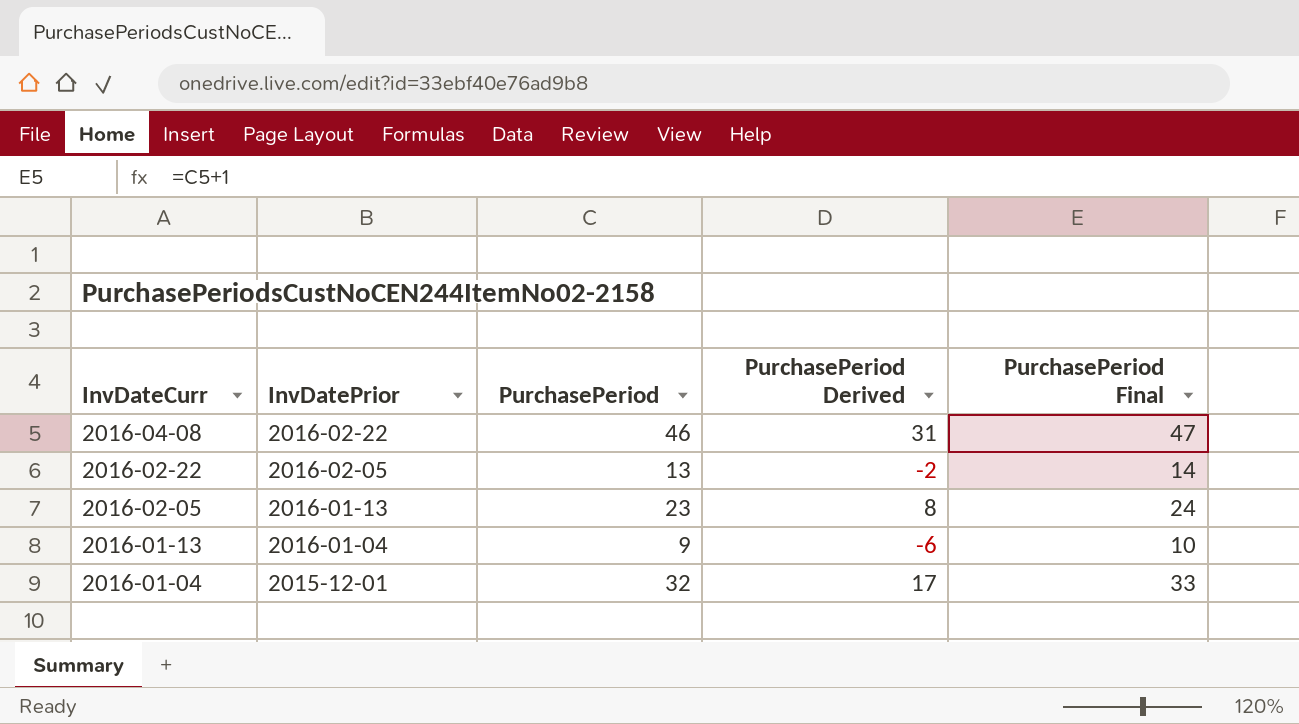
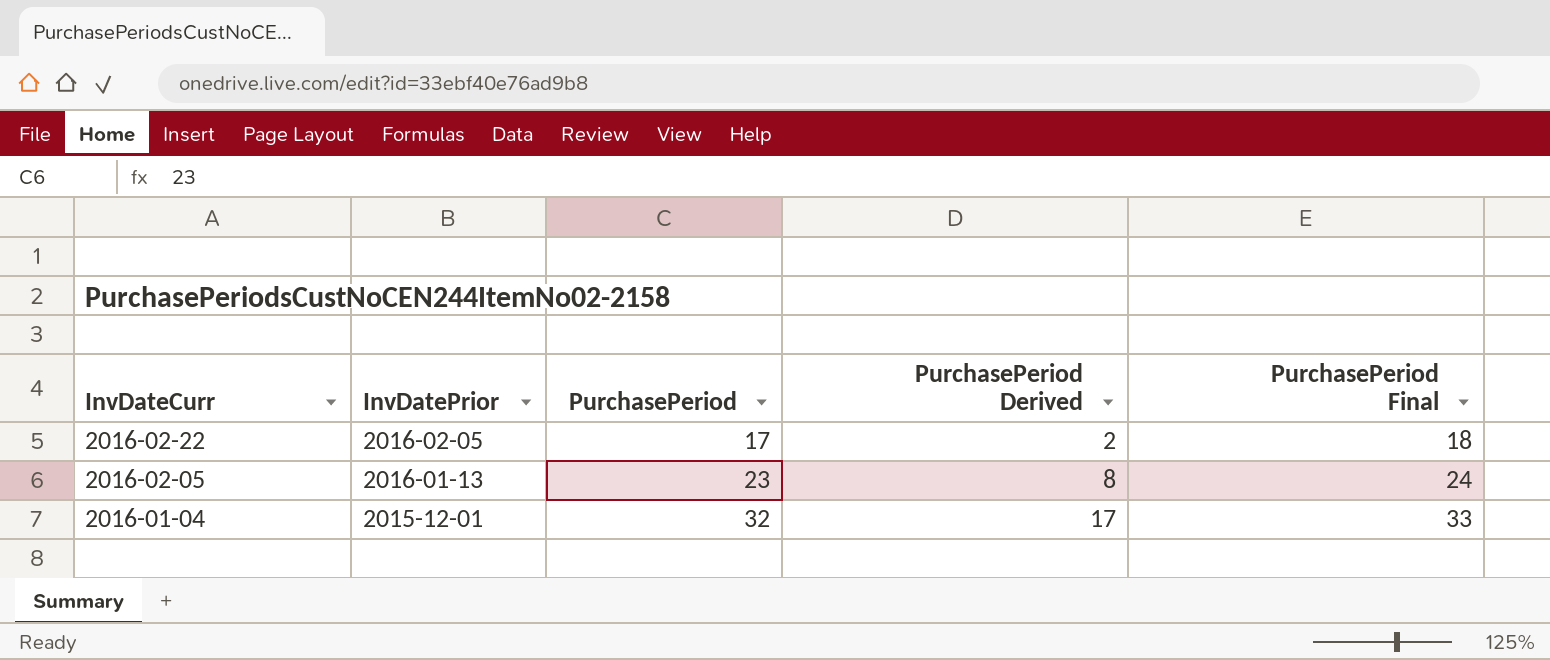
row 2016-04-08: 2016-02-22 | 46 | 31 | 47 -> none
row 2016-01-13: 2016-01-04 | 9 | -6 | 10 -> none
2016-02-22 | PurchasePeriod: 13 -> 17
2016-02-22 | PurchasePeriod Derived: -2 -> 2
2016-02-22 | PurchasePeriod Final: 14 -> 18

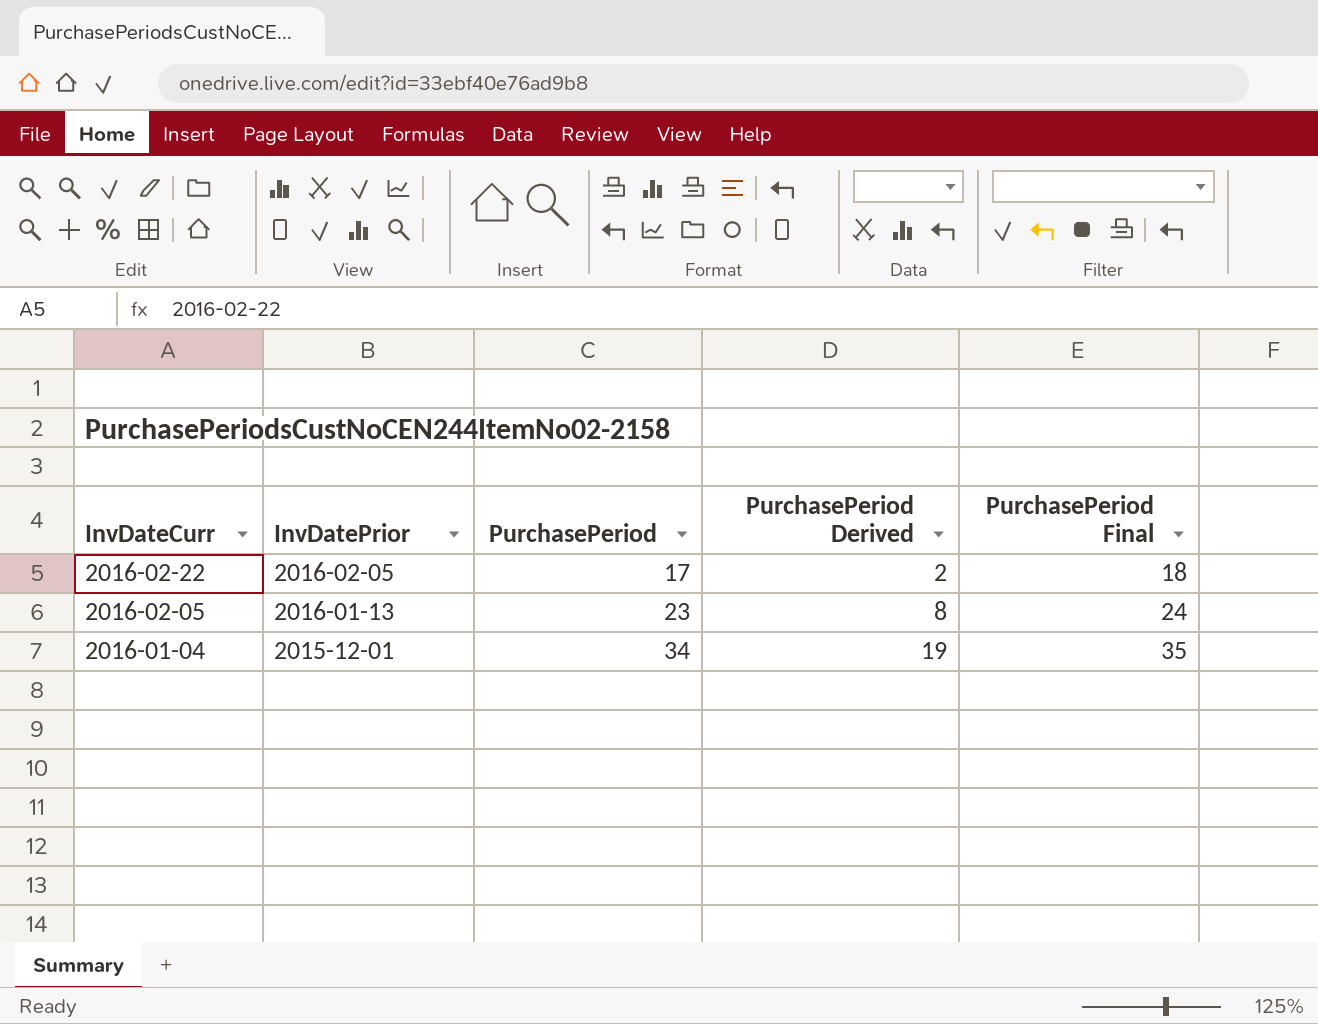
2016-01-04 | PurchasePeriod: 32 -> 34
2016-01-04 | PurchasePeriod Derived: 17 -> 19
2016-01-04 | PurchasePeriod Final: 33 -> 35

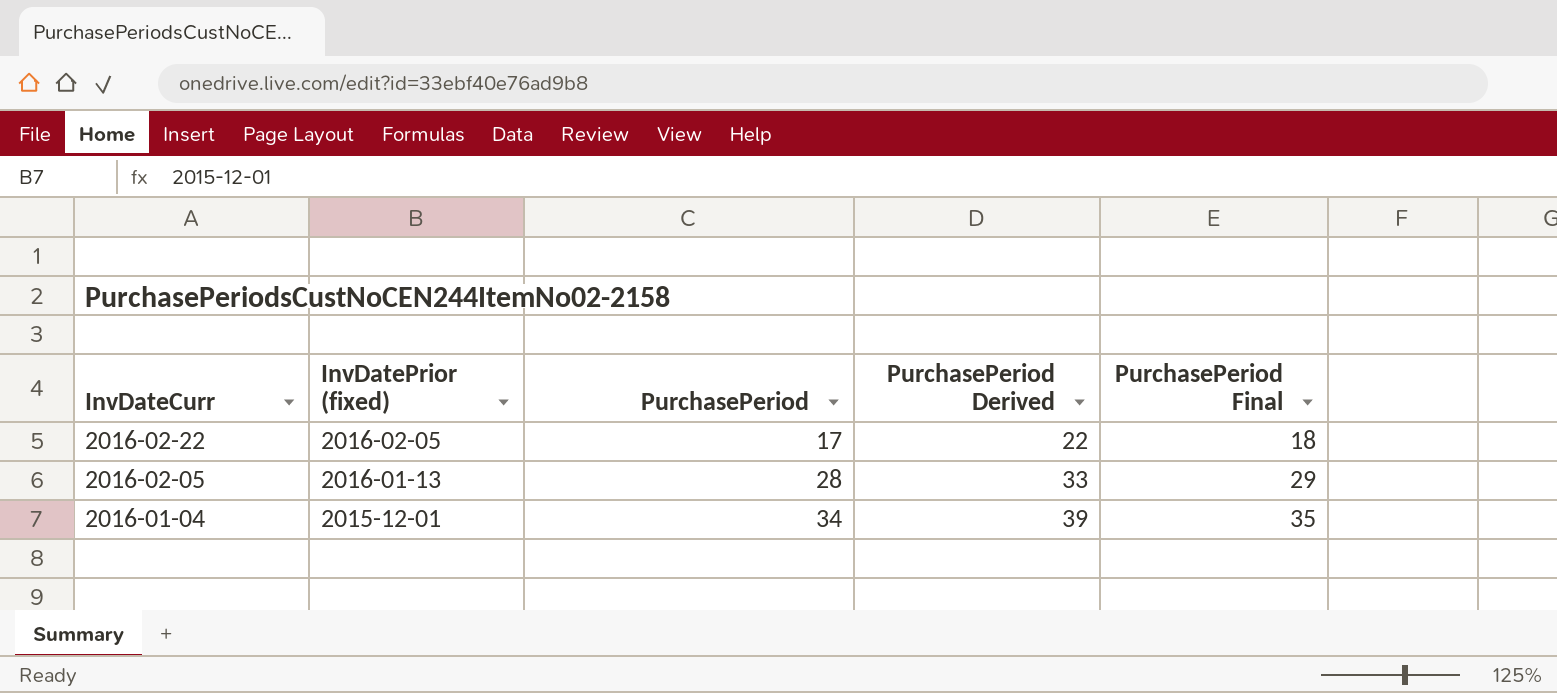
column name: InvDatePrior -> InvDatePrior (fixed)
column PurchasePeriod Derived | formula: [PurchasePeriod] - 15 -> [PurchasePeriod] + 5
2016-02-05 | PurchasePeriod: 23 -> 28
2016-02-05 | PurchasePeriod Final: 24 -> 29

